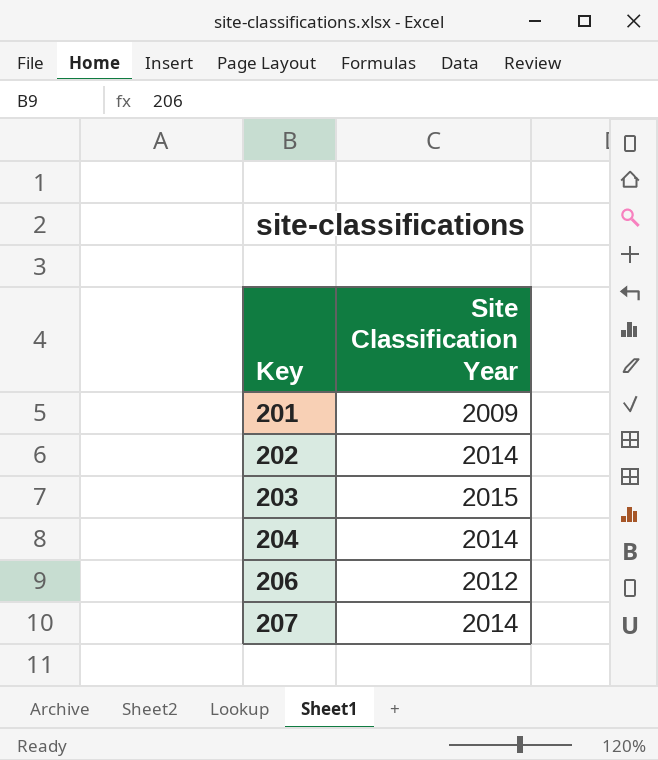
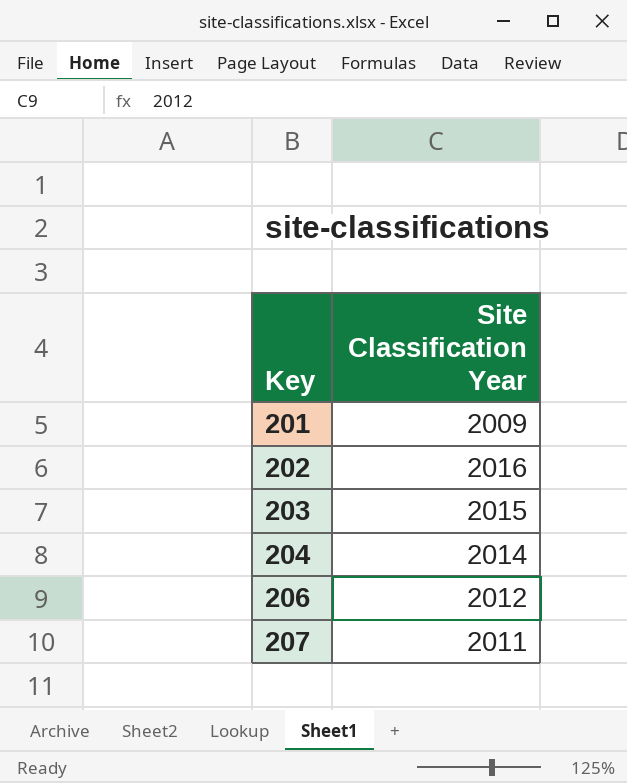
202 | Site Classification Year: 2014 -> 2016
207 | Site Classification Year: 2014 -> 2011

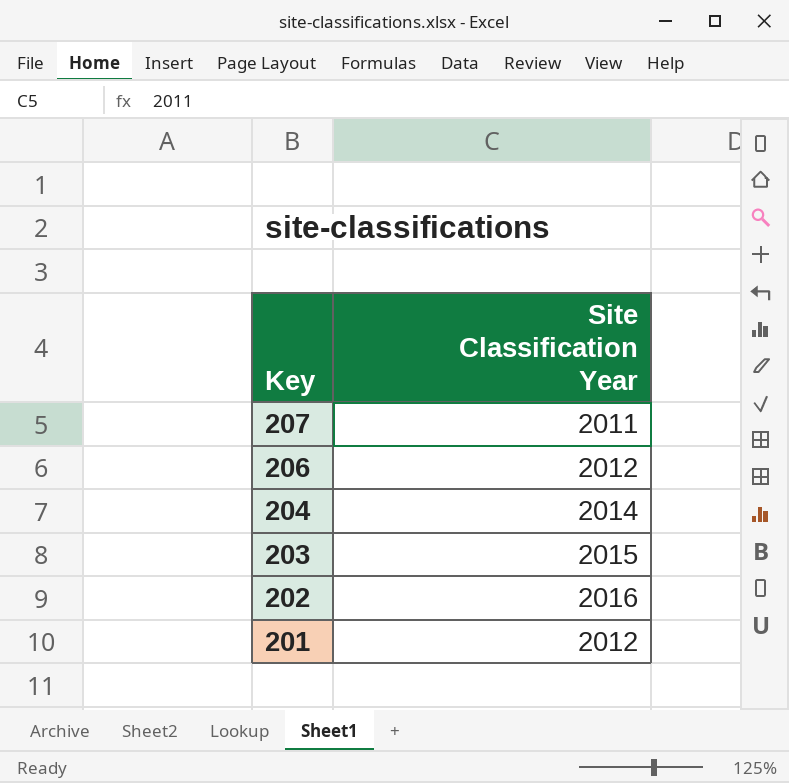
row order: Key ascending -> Key descending
201 | Site Classification Year: 2009 -> 2012

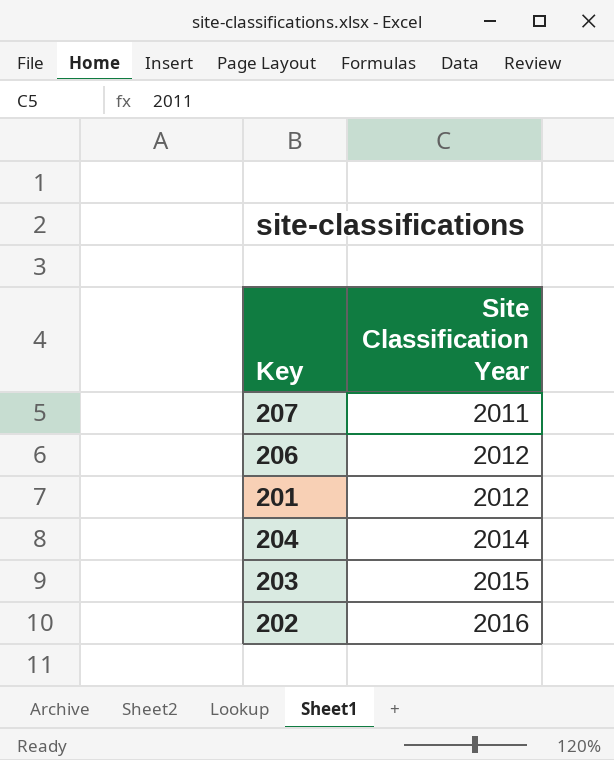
row order: Key descending -> Site Classification Year ascending

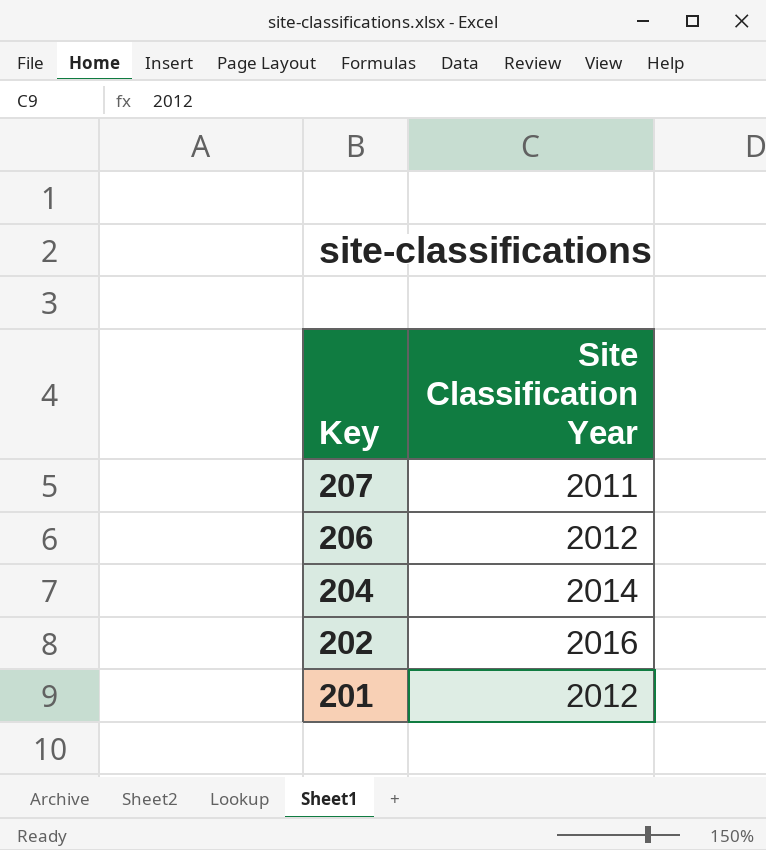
row order: Site Classification Year ascending -> Key descending
row 203: 2015 -> none

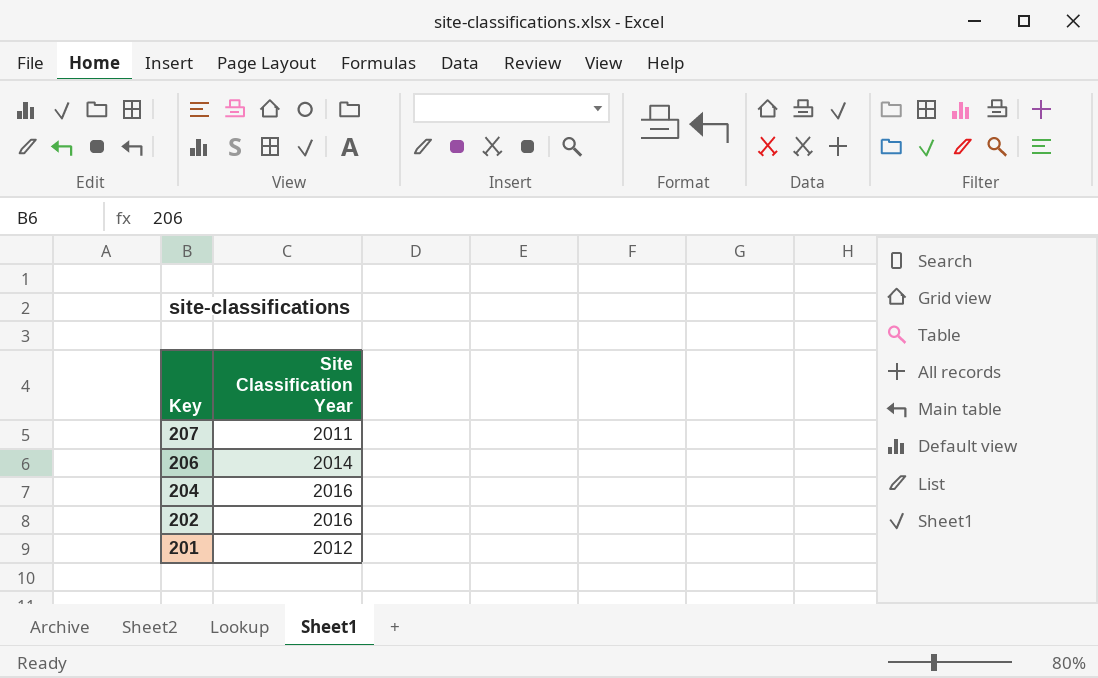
206 | Site Classification Year: 2012 -> 2014
204 | Site Classification Year: 2014 -> 2016

